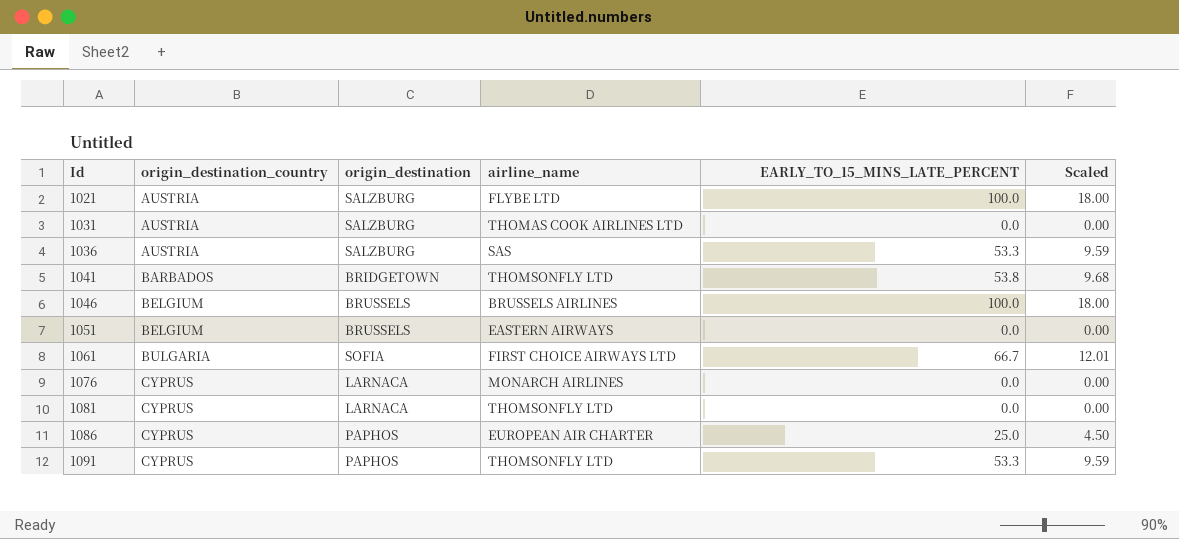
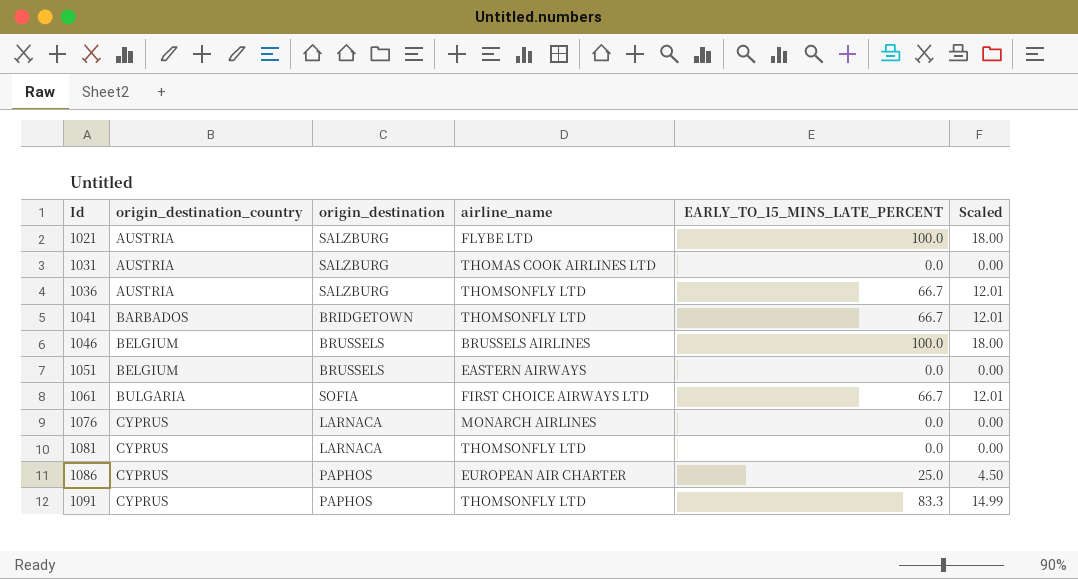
1036 | airline_name: SAS -> THOMSONFLY LTD
1036 | EARLY_TO_15_MINS_LATE_PERCENT: 53.3 -> 66.7
1036 | Scaled: 9.59 -> 12.01
1041 | EARLY_TO_15_MINS_LATE_PERCENT: 53.8 -> 66.7
1041 | Scaled: 9.68 -> 12.01
1091 | EARLY_TO_15_MINS_LATE_PERCENT: 53.3 -> 83.3
1091 | Scaled: 9.59 -> 14.99

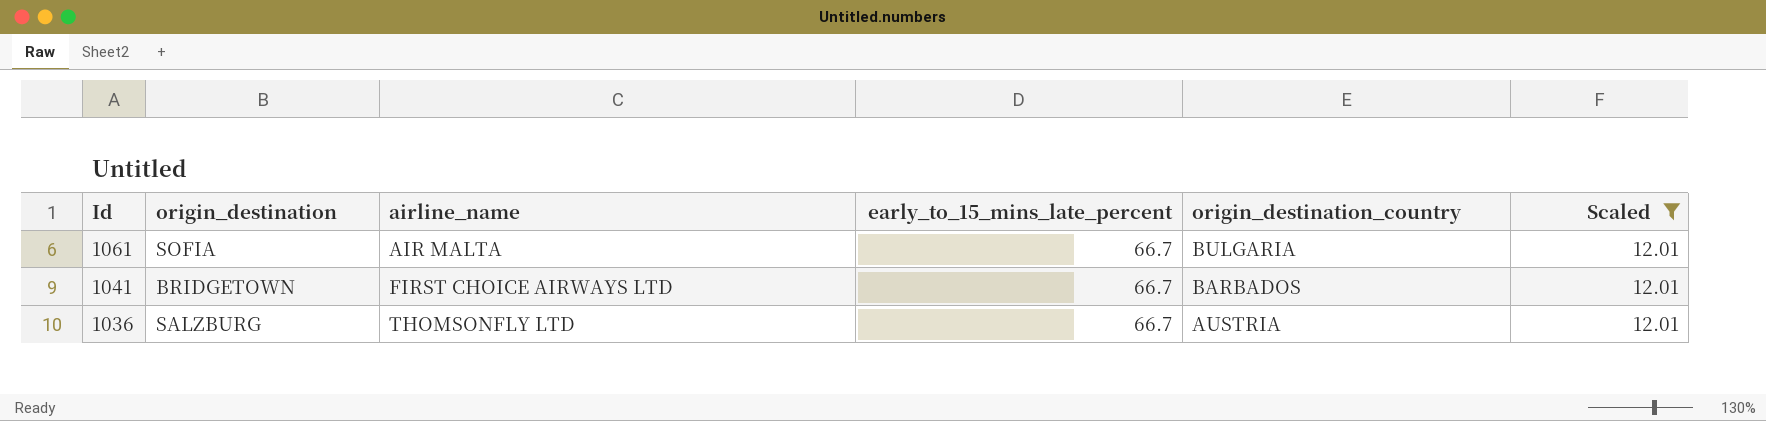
filter: none -> Scaled = 12.01
row order: Id ascending -> Id descending
column name: EARLY_TO_15_MINS_LATE_PERCENT -> early_to_15_mins_late_percent
column origin_destination_country | position: 2 -> 5
1061 | airline_name: FIRST CHOICE AIRWAYS LTD -> AIR MALTA
1041 | airline_name: THOMSONFLY LTD -> FIRST CHOICE AIRWAYS LTD

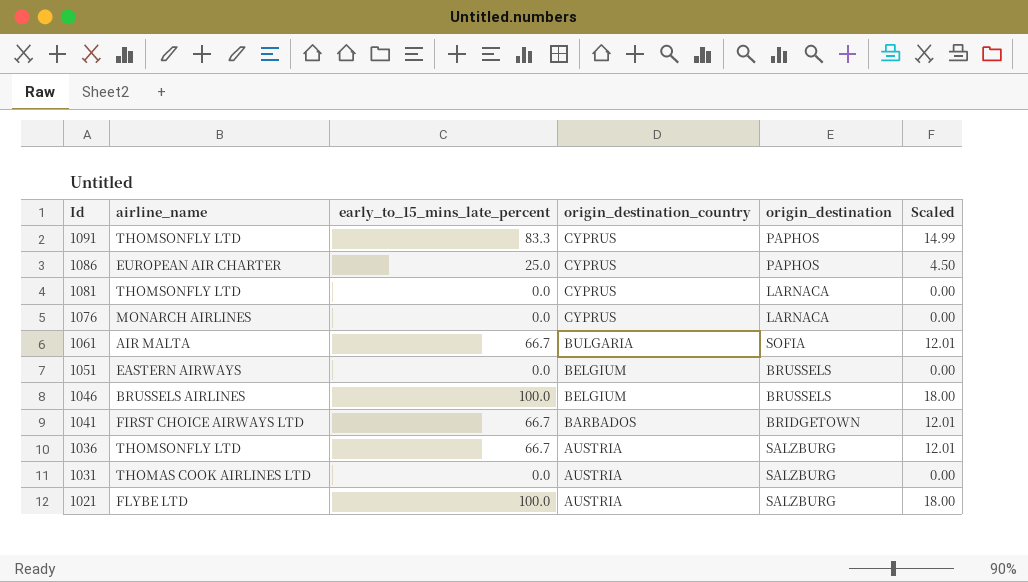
filter: Scaled = 12.01 -> none
column origin_destination | position: 2 -> 5

